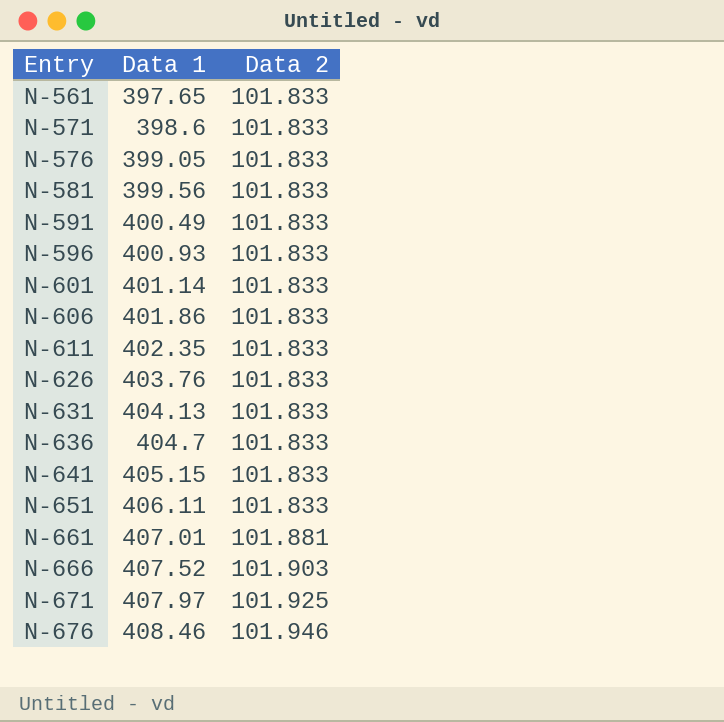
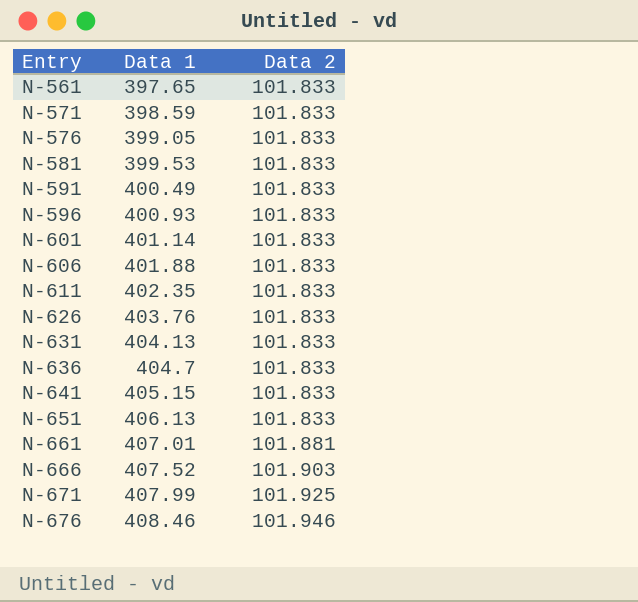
N-571 | Data 1: 398.6 -> 398.59
N-581 | Data 1: 399.56 -> 399.53
N-606 | Data 1: 401.86 -> 401.88
N-651 | Data 1: 406.11 -> 406.13
N-671 | Data 1: 407.97 -> 407.99

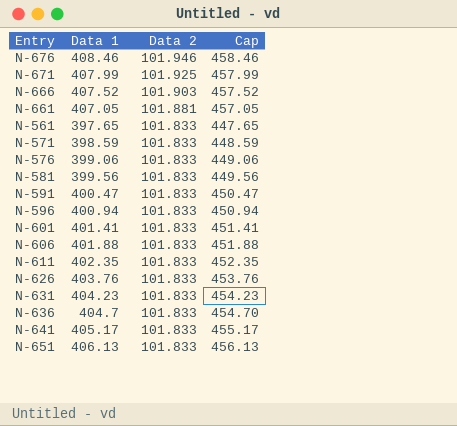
row order: Entry ascending -> Data 2 descending
column Cap | formula: none -> [Data 1] + 50
N-661 | Data 1: 407.01 -> 407.05
N-576 | Data 1: 399.05 -> 399.06
N-581 | Data 1: 399.53 -> 399.56
N-591 | Data 1: 400.49 -> 400.47
N-596 | Data 1: 400.93 -> 400.94
N-601 | Data 1: 401.14 -> 401.41
N-631 | Data 1: 404.13 -> 404.23
N-641 | Data 1: 405.15 -> 405.17

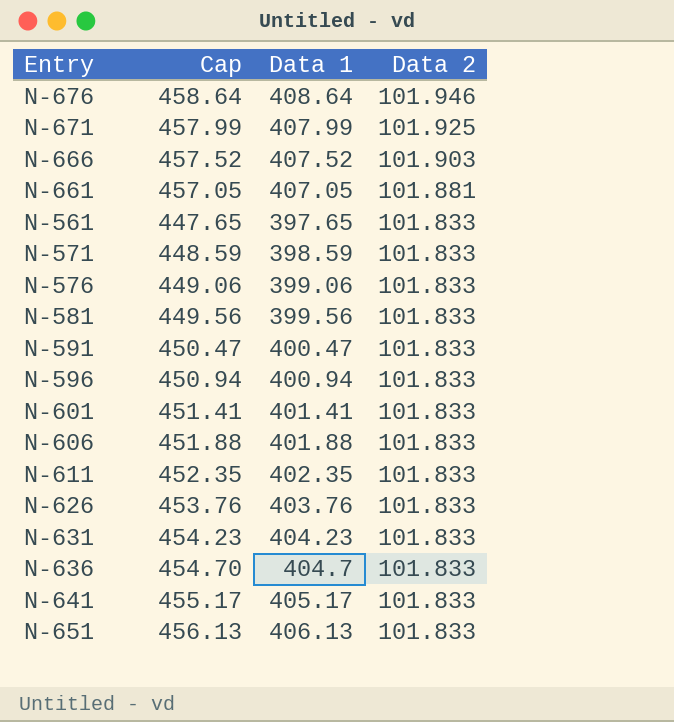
column Cap | position: 4 -> 2
N-676 | Cap: 458.46 -> 458.64
N-676 | Data 1: 408.46 -> 408.64

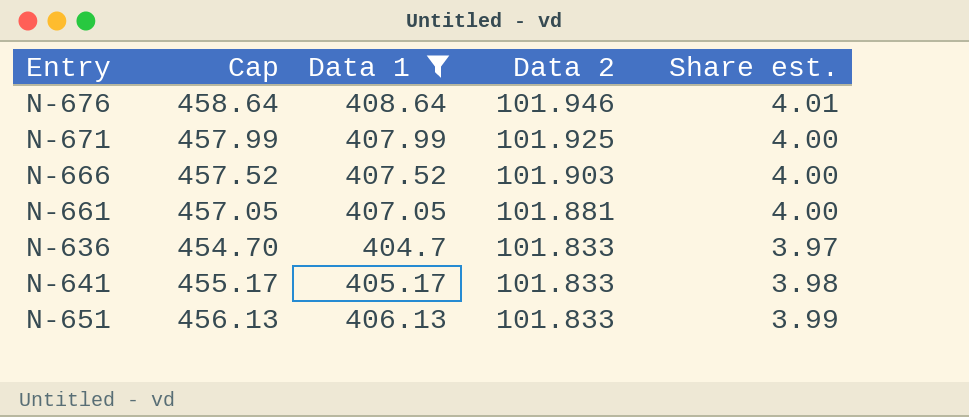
filter: none -> Data 1 >= 404.7
column Share est. | formula: none -> [Data 1] / [Data 2]

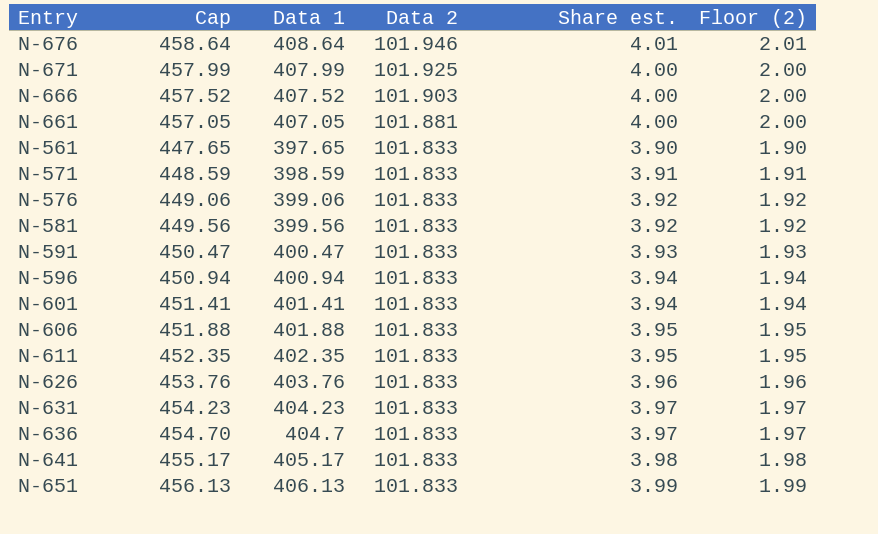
filter: Data 1 >= 404.7 -> none
column Floor (2) | formula: none -> [Share est.] - 2

